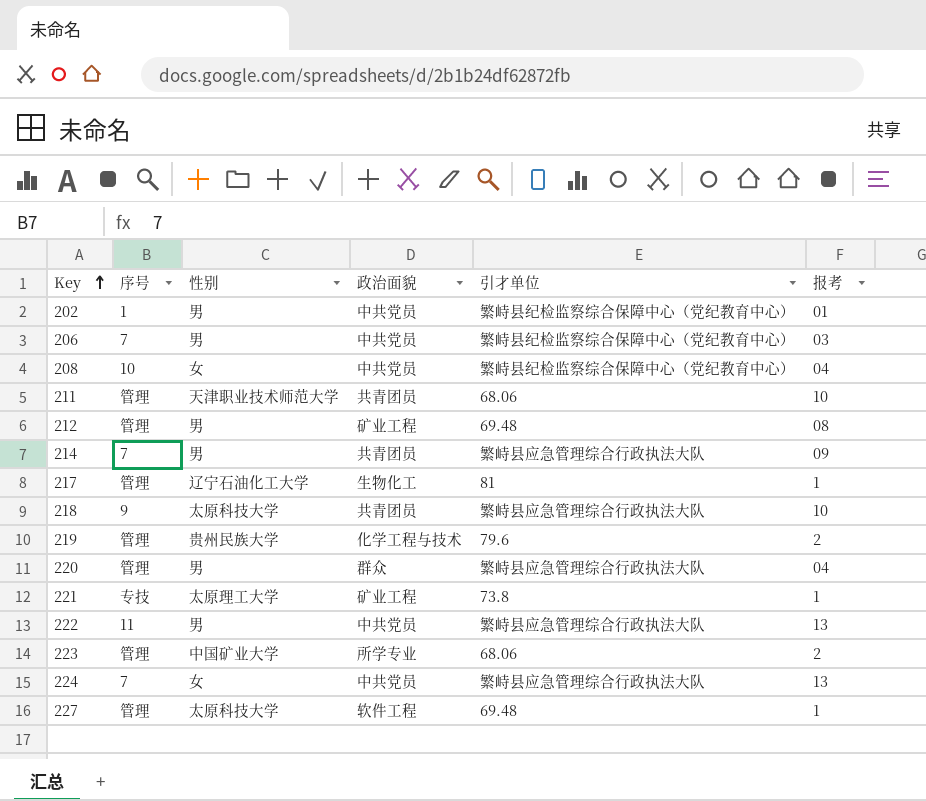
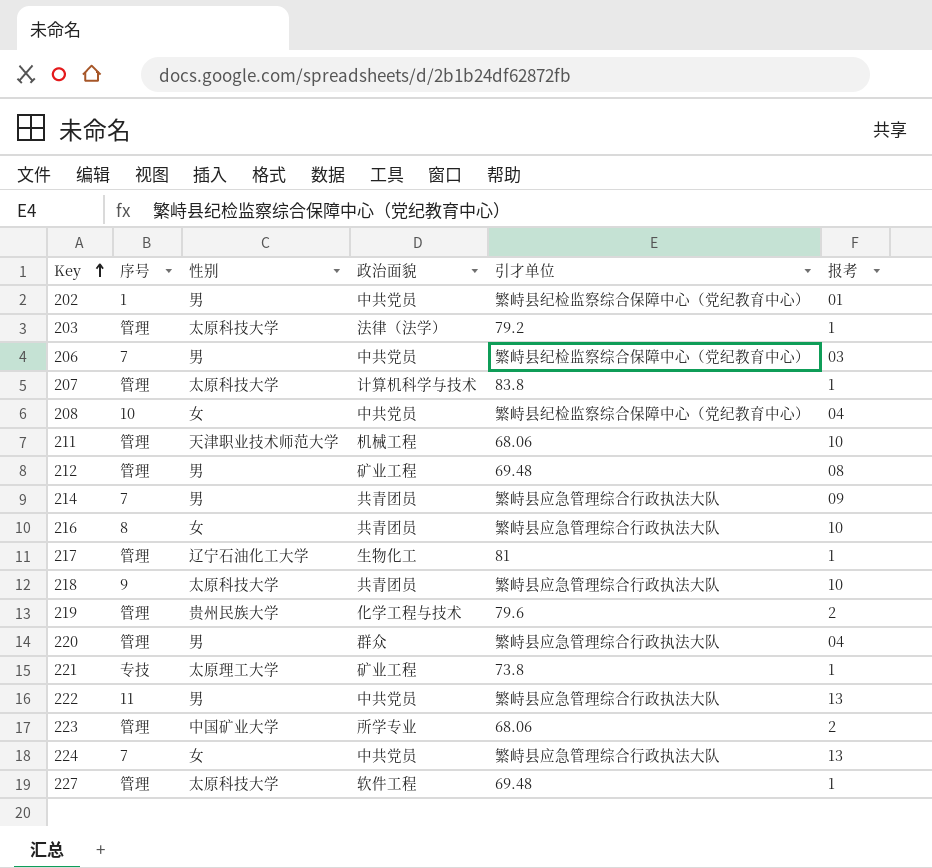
row 203: none -> 管理 | 太原科技大学 | 法律（法学） | 79.2 | 1
row 207: none -> 管理 | 太原科技大学 | 计算机科学与技术 | 83.8 | 1
211 | 政治面貌: 共青团员 -> 机械工程
row 216: none -> 8 | 女 | 共青团员 | 繁峙县应急管理综合行政执法大队 | 10

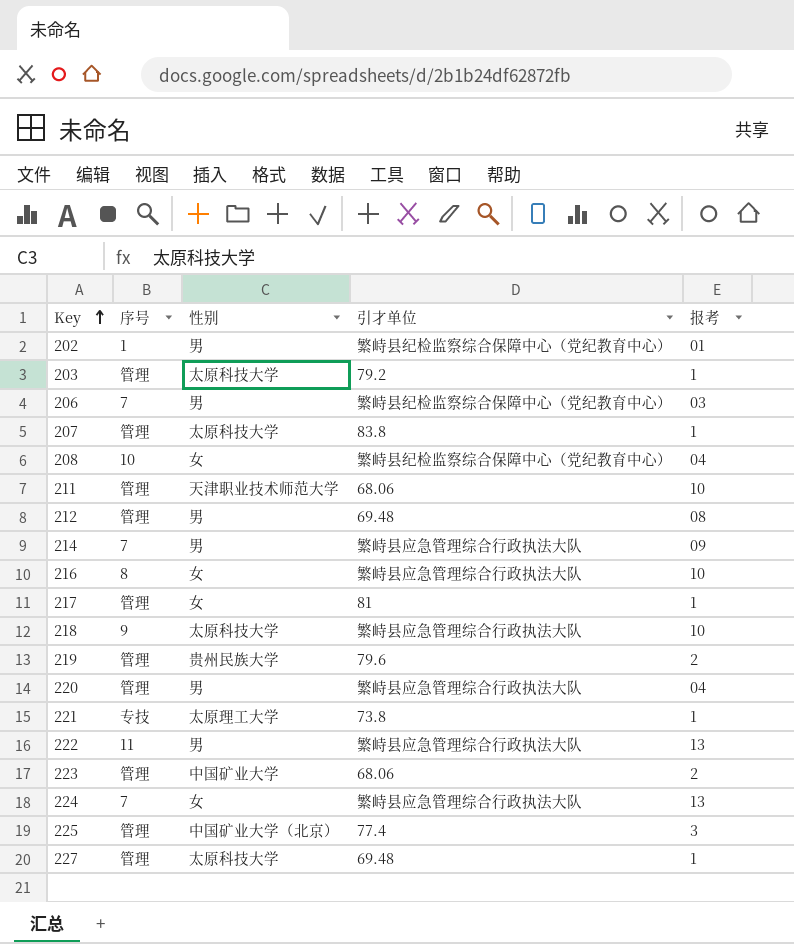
column 政治面貌 | position: 4 -> none
217 | 性别: 辽宁石油化工大学 -> 女
row 225: none -> 管理 | 中国矿业大学（北京） | 77.4 | 3

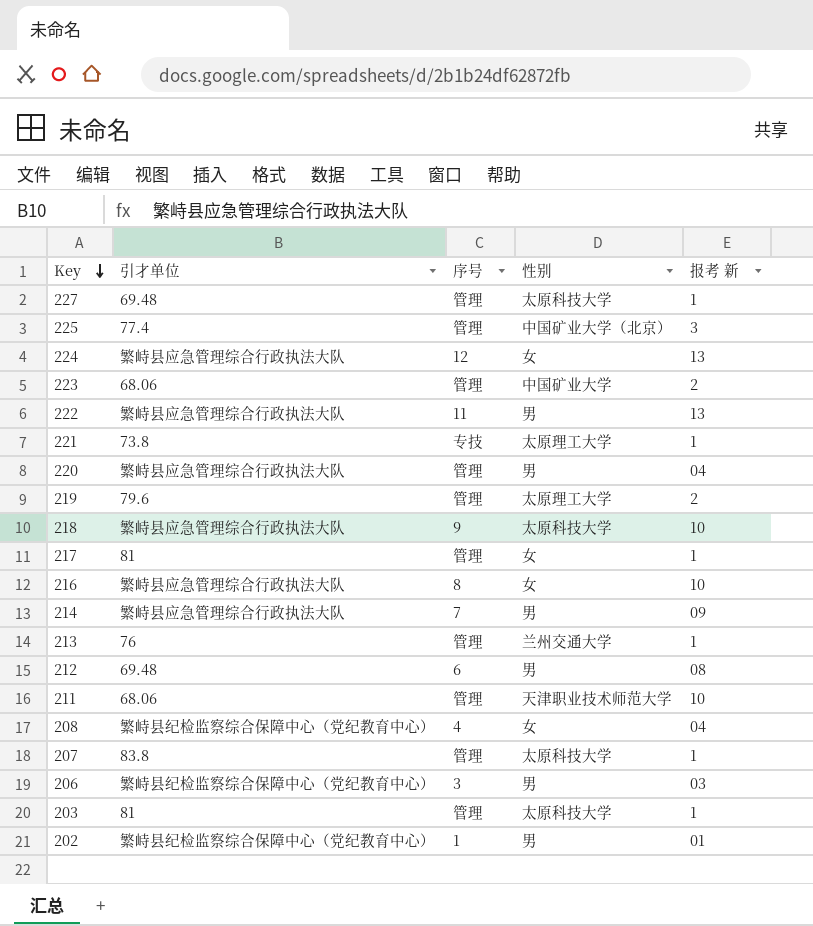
row order: Key ascending -> Key descending
column 引才单位 | position: 4 -> 2
column name: 报考 -> 报考 新
224 | 序号: 7 -> 12
219 | 性别: 贵州民族大学 -> 太原理工大学
row 213: none -> 76 | 管理 | 兰州交通大学 | 1
212 | 序号: 管理 -> 6
208 | 序号: 10 -> 4
206 | 序号: 7 -> 3
203 | 引才单位: 79.2 -> 81

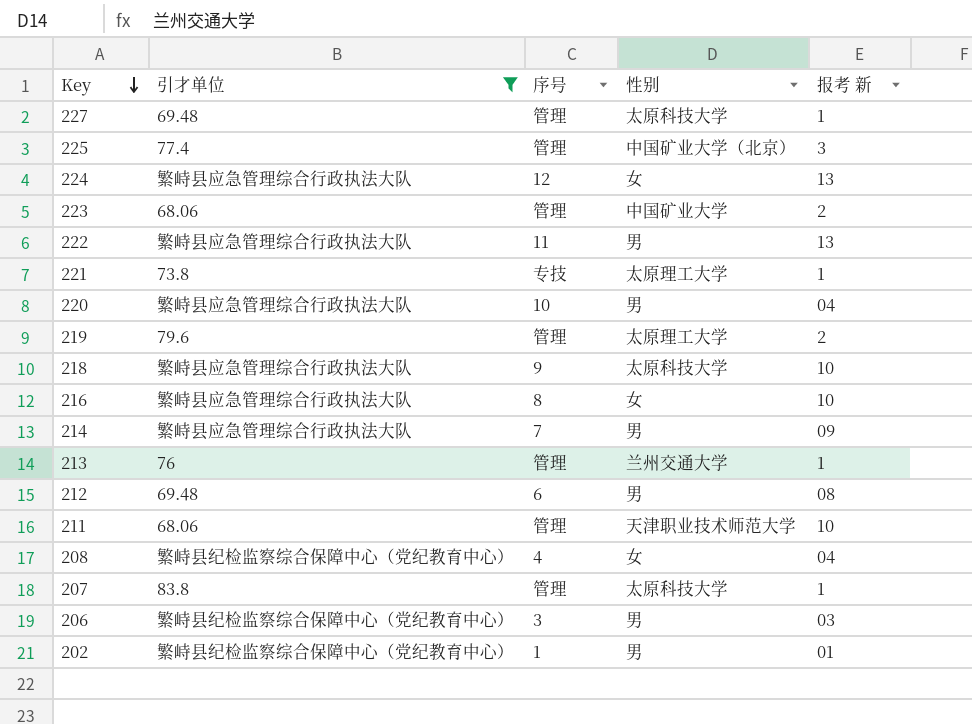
filter: none -> 引才单位 != 81
220 | 序号: 管理 -> 10

